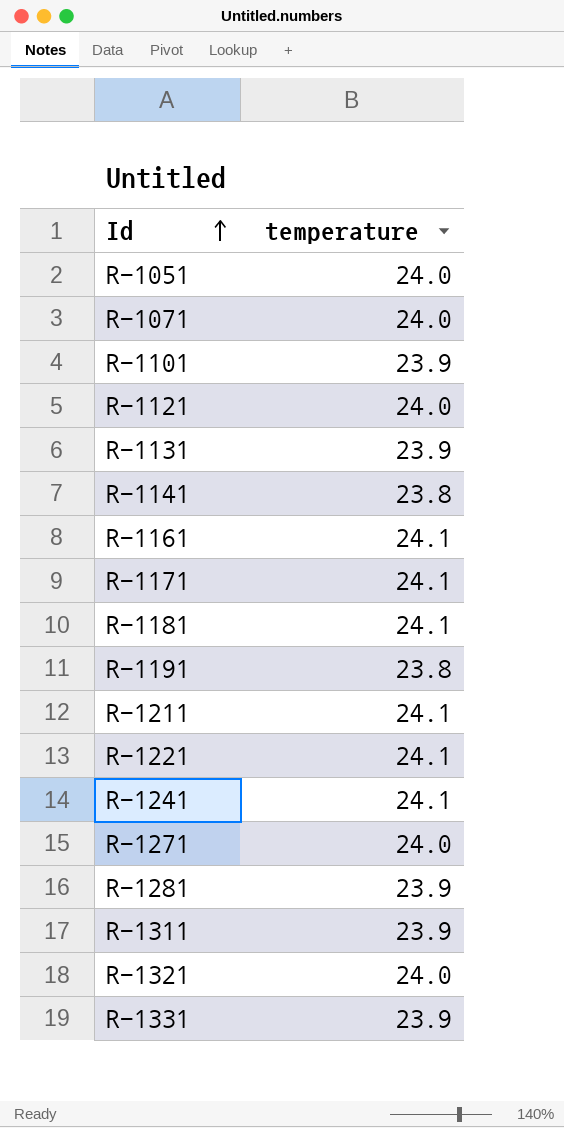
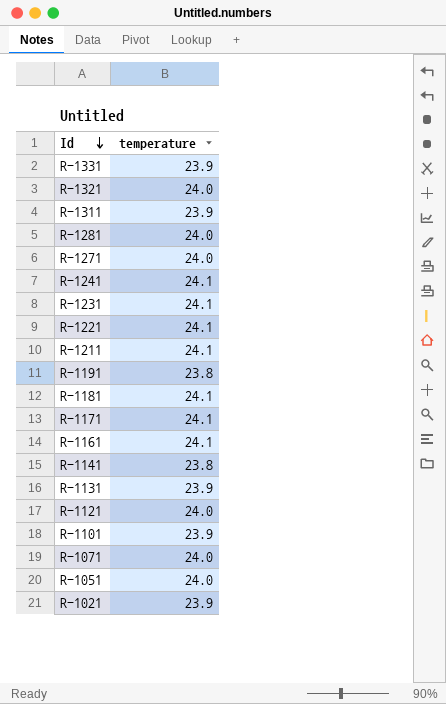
row order: Id ascending -> Id descending
R-1281 | temperature: 23.9 -> 24.0
row R-1231: none -> 24.1
row R-1021: none -> 23.9

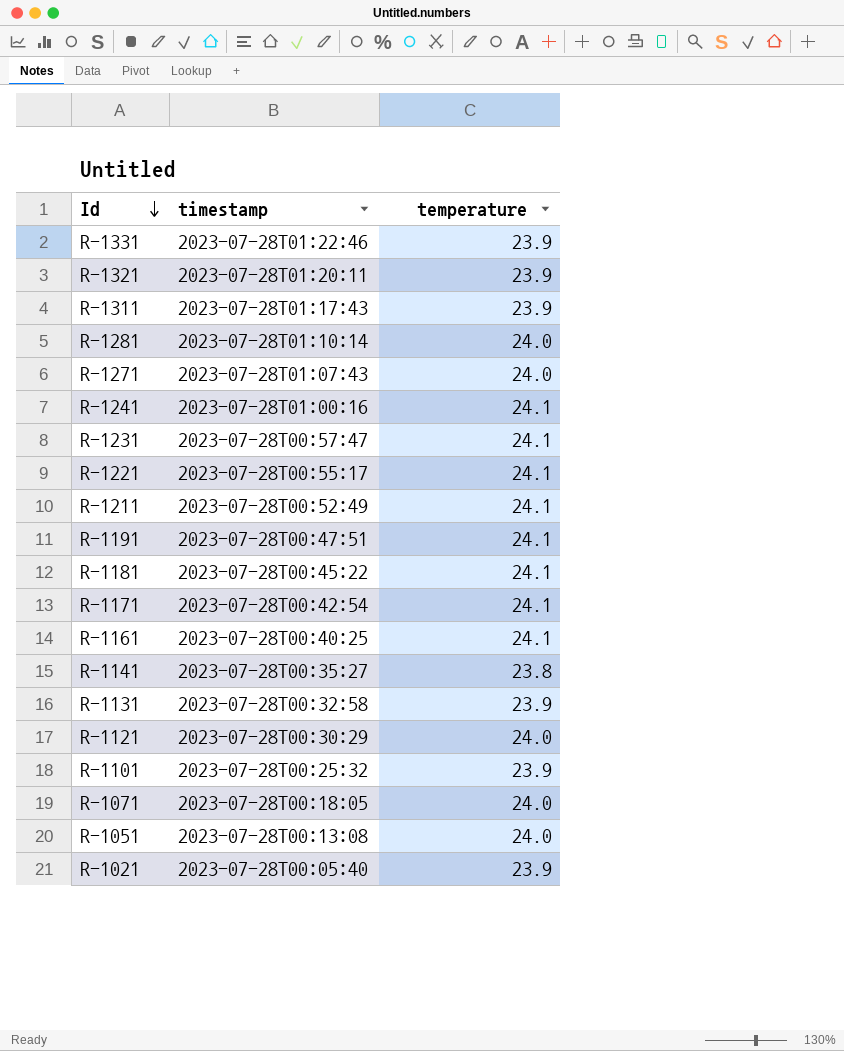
column timestamp | position: none -> 2
R-1321 | temperature: 24.0 -> 23.9
R-1191 | temperature: 23.8 -> 24.1

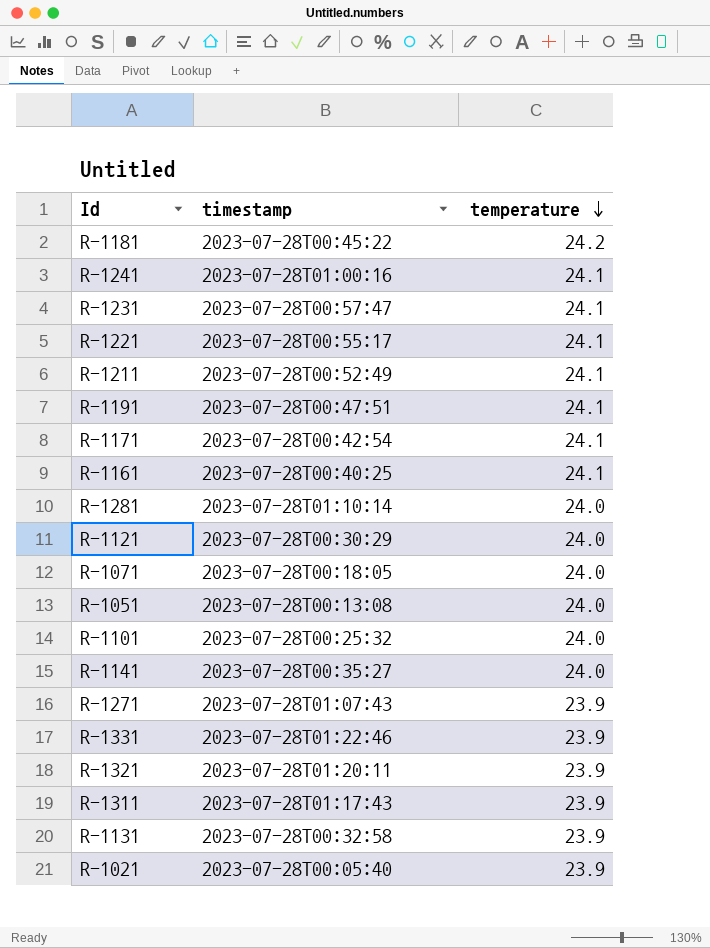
row order: Id descending -> temperature descending
R-1181 | temperature: 24.1 -> 24.2
R-1101 | temperature: 23.9 -> 24.0
R-1141 | temperature: 23.8 -> 24.0
R-1271 | temperature: 24.0 -> 23.9

